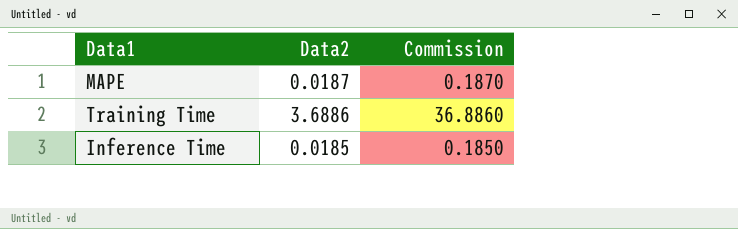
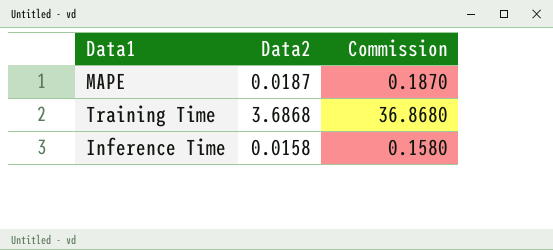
Training Time | Data2: 3.6886 -> 3.6868
Training Time | Commission: 36.8860 -> 36.8680
Inference Time | Data2: 0.0185 -> 0.0158
Inference Time | Commission: 0.1850 -> 0.1580

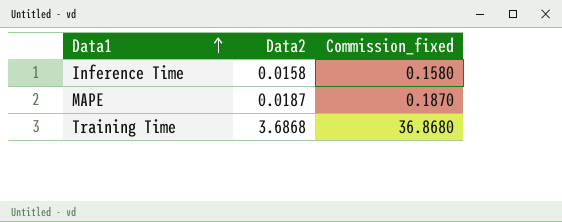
row order: none -> Data1 ascending
column name: Commission -> Commission_fixed

